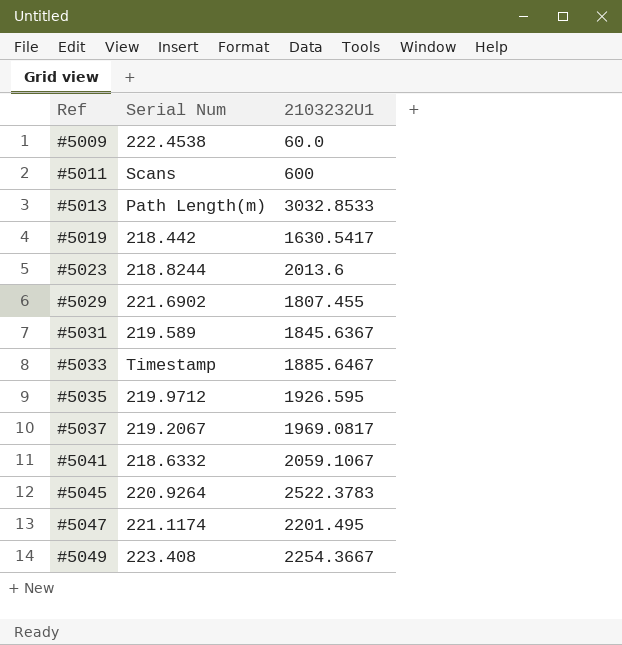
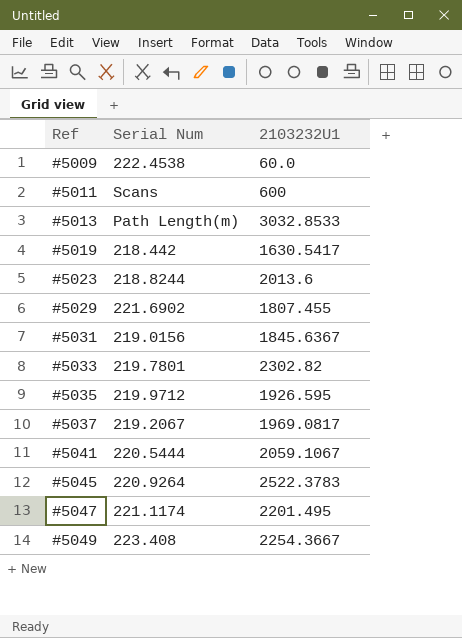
#5031 | Serial Num: 219.589 -> 219.0156
#5033 | Serial Num: Timestamp -> 219.7801
#5033 | 2103232U1: 1885.6467 -> 2302.82
#5041 | Serial Num: 218.6332 -> 220.5444

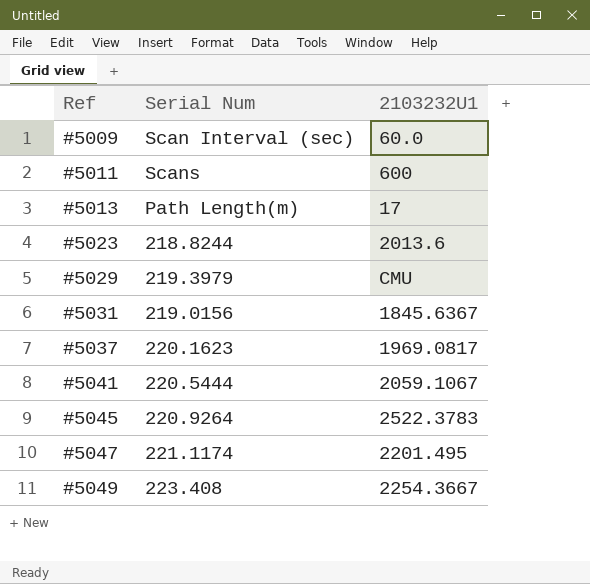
row #5019: 218.442 | 1630.5417 -> none
row #5033: 219.7801 | 2302.82 -> none
row #5035: 219.9712 | 1926.595 -> none
#5009 | Serial Num: 222.4538 -> Scan Interval (sec)
#5013 | 2103232U1: 3032.8533 -> 17
#5029 | Serial Num: 221.6902 -> 219.3979
#5029 | 2103232U1: 1807.455 -> CMU
#5037 | Serial Num: 219.2067 -> 220.1623

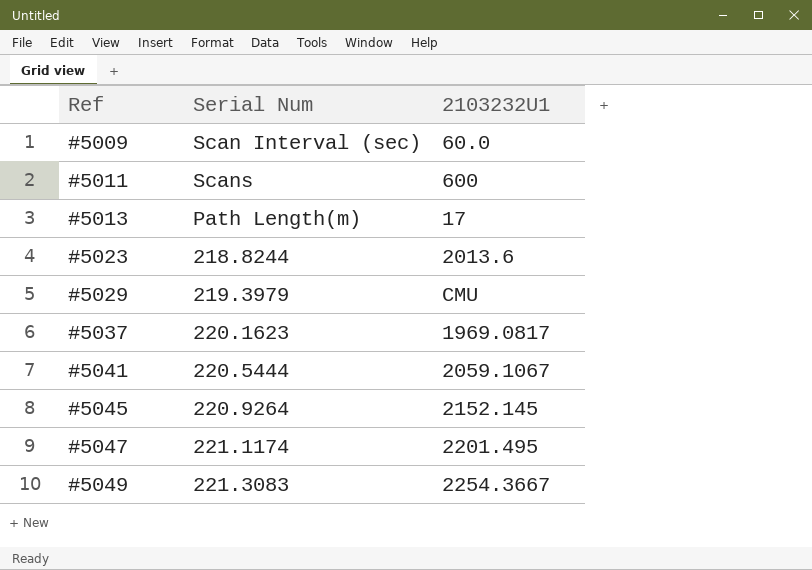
row #5031: 219.0156 | 1845.6367 -> none
#5045 | 2103232U1: 2522.3783 -> 2152.145
#5049 | Serial Num: 223.408 -> 221.3083

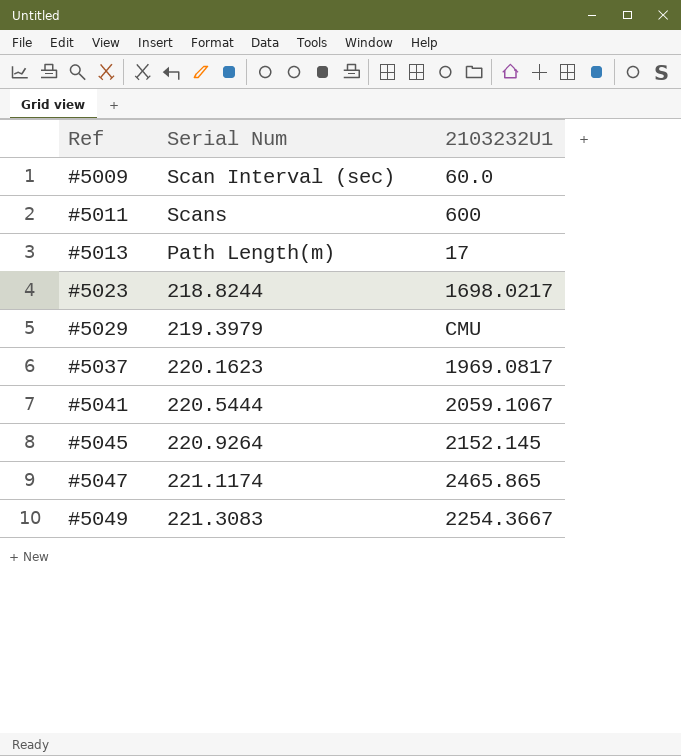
#5023 | 2103232U1: 2013.6 -> 1698.0217
#5047 | 2103232U1: 2201.495 -> 2465.865

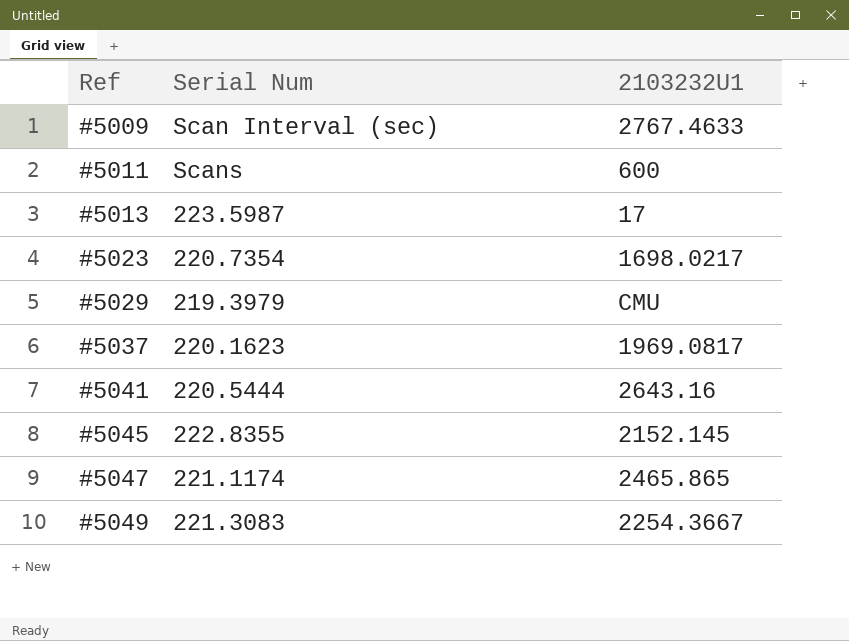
#5009 | 2103232U1: 60.0 -> 2767.4633
#5013 | Serial Num: Path Length(m) -> 223.5987
#5023 | Serial Num: 218.8244 -> 220.7354
#5041 | 2103232U1: 2059.1067 -> 2643.16
#5045 | Serial Num: 220.9264 -> 222.8355

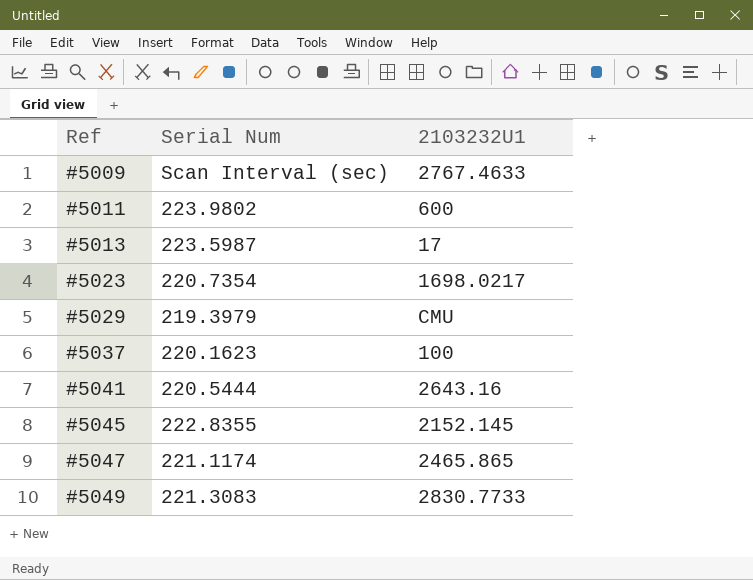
#5011 | Serial Num: Scans -> 223.9802
#5037 | 2103232U1: 1969.0817 -> 100
#5049 | 2103232U1: 2254.3667 -> 2830.7733

